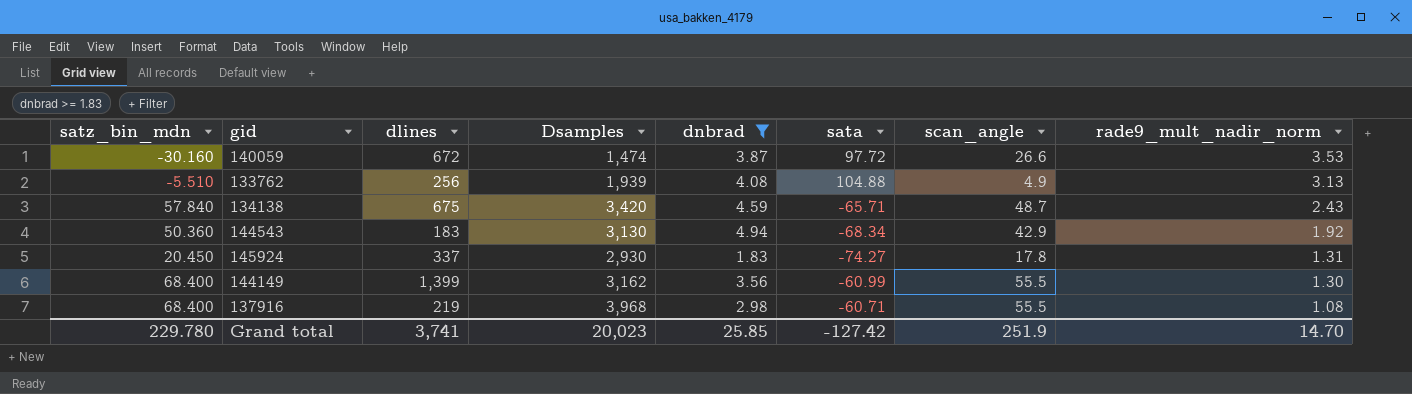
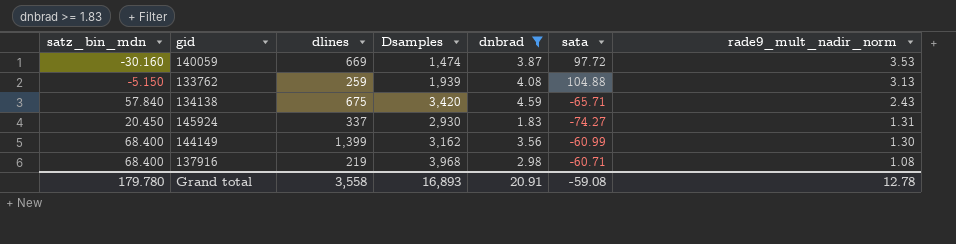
column scan_angle | position: 7 -> none
row 144543: 50.360 | 183 | 3,130 | 4.94 | -68.34 | 42.9 | 1.92 -> none
140059 | dlines: 672 -> 669
133762 | satz_bin_mdn: -5.510 -> -5.150
133762 | dlines: 256 -> 259
Grand total | satz_bin_mdn: 229.780 -> 179.780
Grand total | dlines: 3,741 -> 3,558
Grand total | Dsamples: 20,023 -> 16,893
Grand total | dnbrad: 25.85 -> 20.91
Grand total | sata: -127.42 -> -59.08
Grand total | rade9_mult_nadir_norm: 14.70 -> 12.78

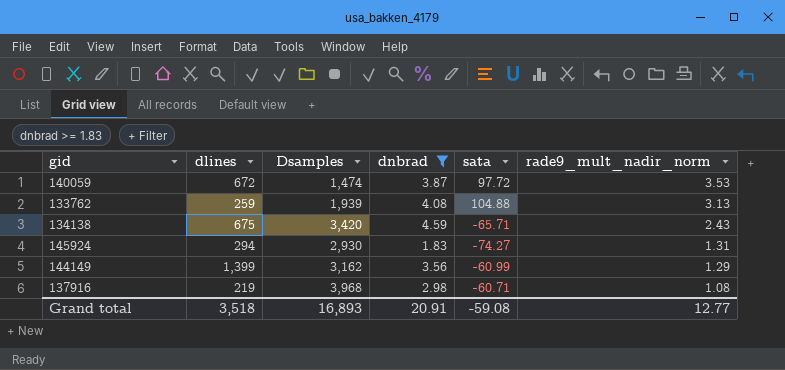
column satz_bin_mdn | position: 1 -> none
140059 | dlines: 669 -> 672
145924 | dlines: 337 -> 294
144149 | rade9_mult_nadir_norm: 1.30 -> 1.29
Grand total | dlines: 3,558 -> 3,518
Grand total | rade9_mult_nadir_norm: 12.78 -> 12.77

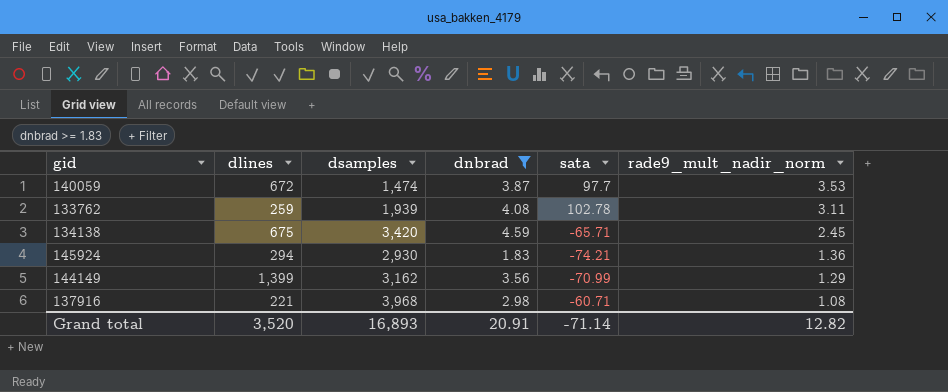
column name: Dsamples -> dsamples
140059 | sata: 97.72 -> 97.7
133762 | sata: 104.88 -> 102.78
133762 | rade9_mult_nadir_norm: 3.13 -> 3.11
134138 | rade9_mult_nadir_norm: 2.43 -> 2.45
145924 | sata: -74.27 -> -74.21
145924 | rade9_mult_nadir_norm: 1.31 -> 1.36
144149 | sata: -60.99 -> -70.99
137916 | dlines: 219 -> 221
Grand total | dlines: 3,518 -> 3,520
Grand total | sata: -59.08 -> -71.14
Grand total | rade9_mult_nadir_norm: 12.77 -> 12.82

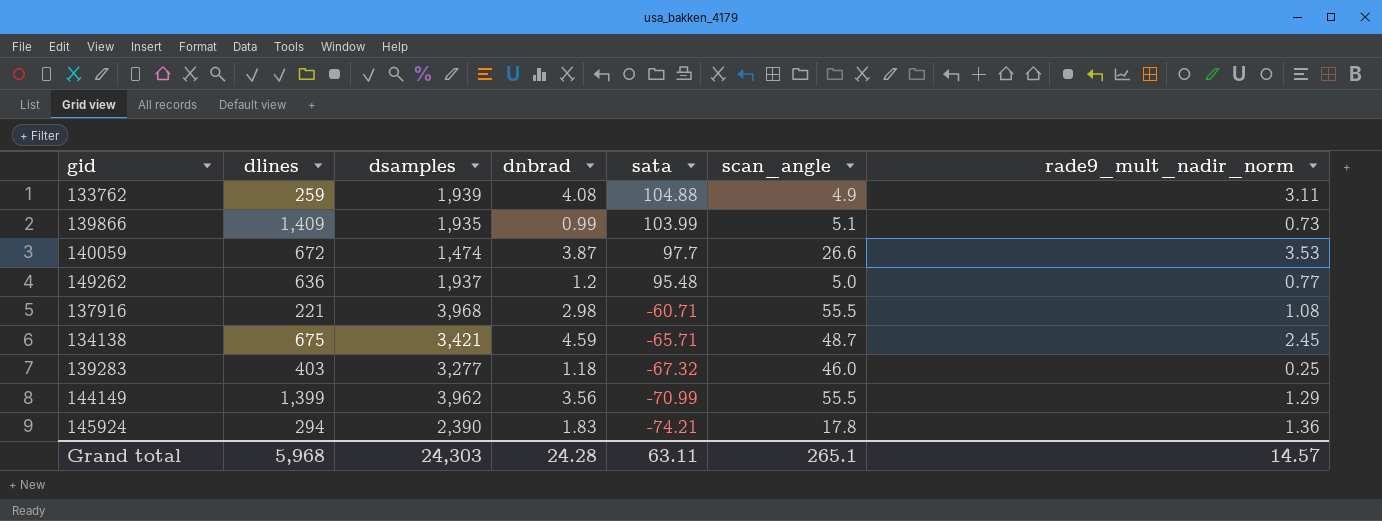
filter: dnbrad >= 1.83 -> none
row order: rade9_mult_nadir_norm descending -> sata descending
column scan_angle | position: none -> 6
133762 | sata: 102.78 -> 104.88
134138 | dsamples: 3,420 -> 3,421
144149 | dsamples: 3,162 -> 3,962
145924 | dsamples: 2,930 -> 2,390
Grand total | dlines: 3,520 -> 5,968
Grand total | dsamples: 16,893 -> 24,303
Grand total | dnbrad: 20.91 -> 24.28
Grand total | sata: -71.14 -> 63.11
Grand total | rade9_mult_nadir_norm: 12.82 -> 14.57

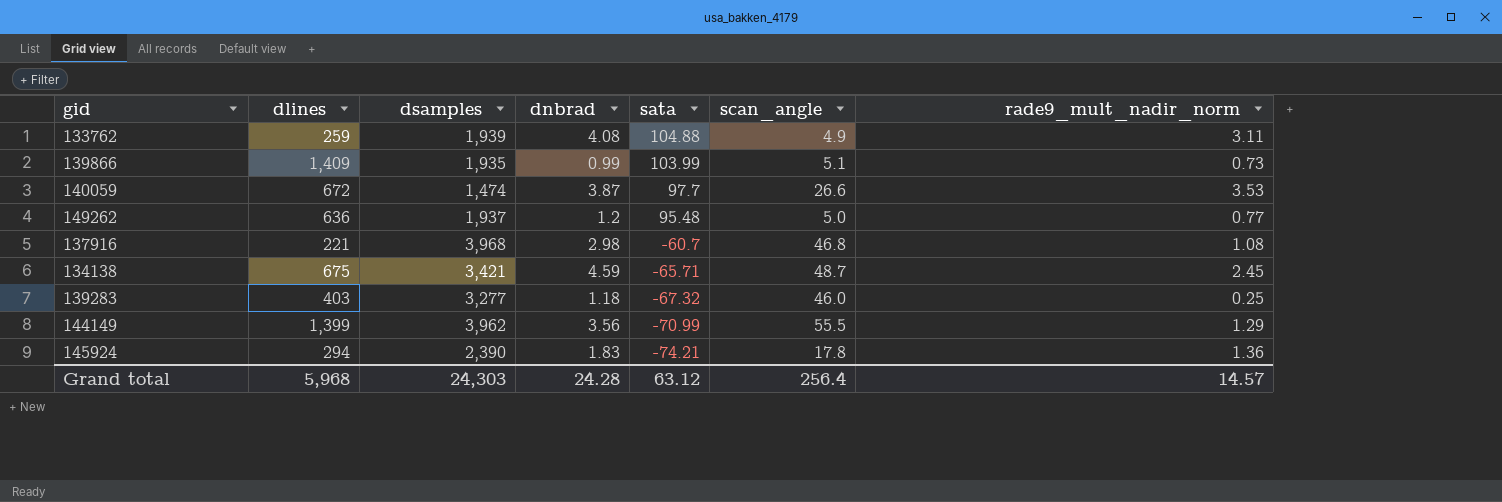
137916 | sata: -60.71 -> -60.7
137916 | scan_angle: 55.5 -> 46.8
Grand total | sata: 63.11 -> 63.12
Grand total | scan_angle: 265.1 -> 256.4

